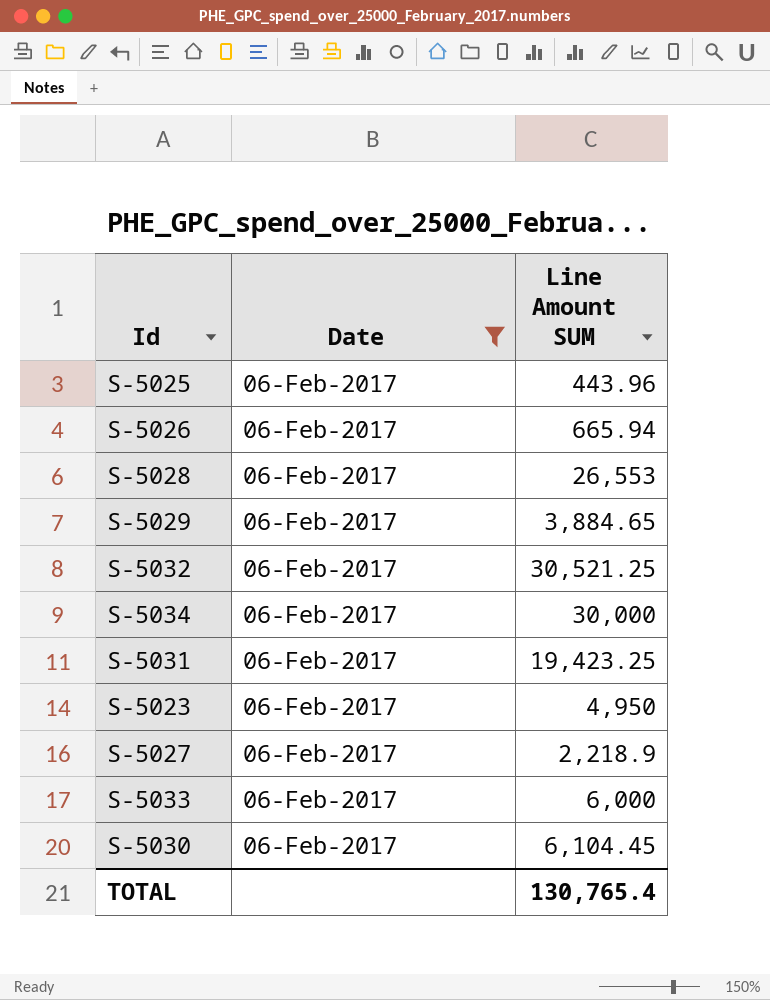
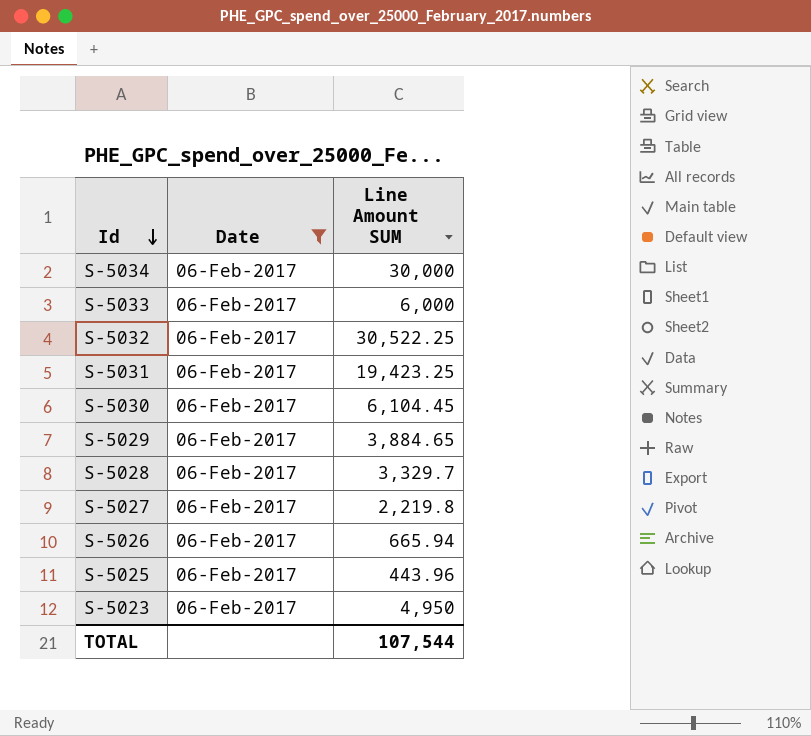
row order: none -> Id descending
S-5032 | Line Amount SUM: 30,521.25 -> 30,522.25
S-5028 | Line Amount SUM: 26,553 -> 3,329.7
S-5027 | Line Amount SUM: 2,218.9 -> 2,219.8
TOTAL | Line Amount SUM: 130,765.4 -> 107,544

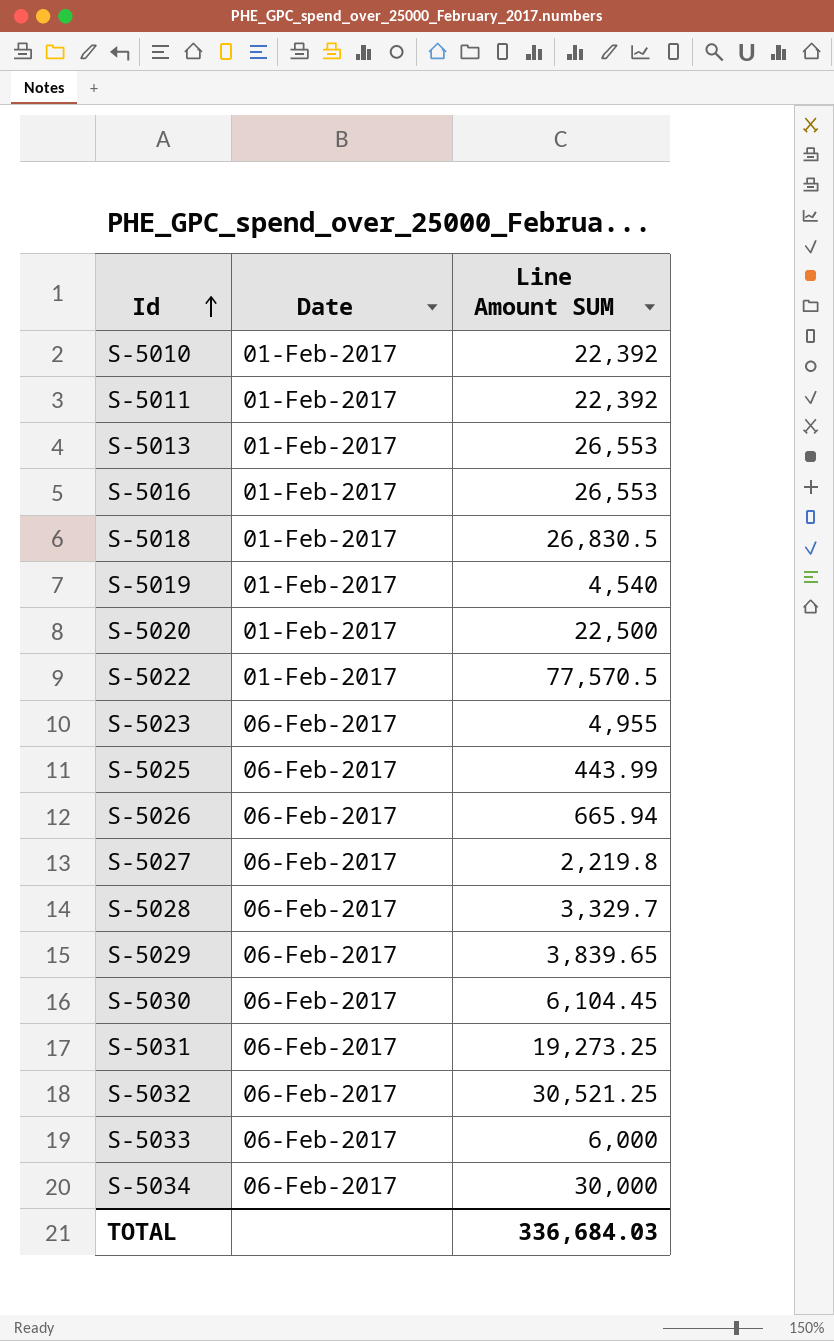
filter: Date = 06-Feb-2017 -> none
row order: Id descending -> Id ascending
S-5023 | Line Amount SUM: 4,950 -> 4,955
S-5025 | Line Amount SUM: 443.96 -> 443.99
S-5029 | Line Amount SUM: 3,884.65 -> 3,839.65
S-5031 | Line Amount SUM: 19,423.25 -> 19,273.25
S-5032 | Line Amount SUM: 30,522.25 -> 30,521.25
TOTAL | Line Amount SUM: 107,544 -> 336,684.03

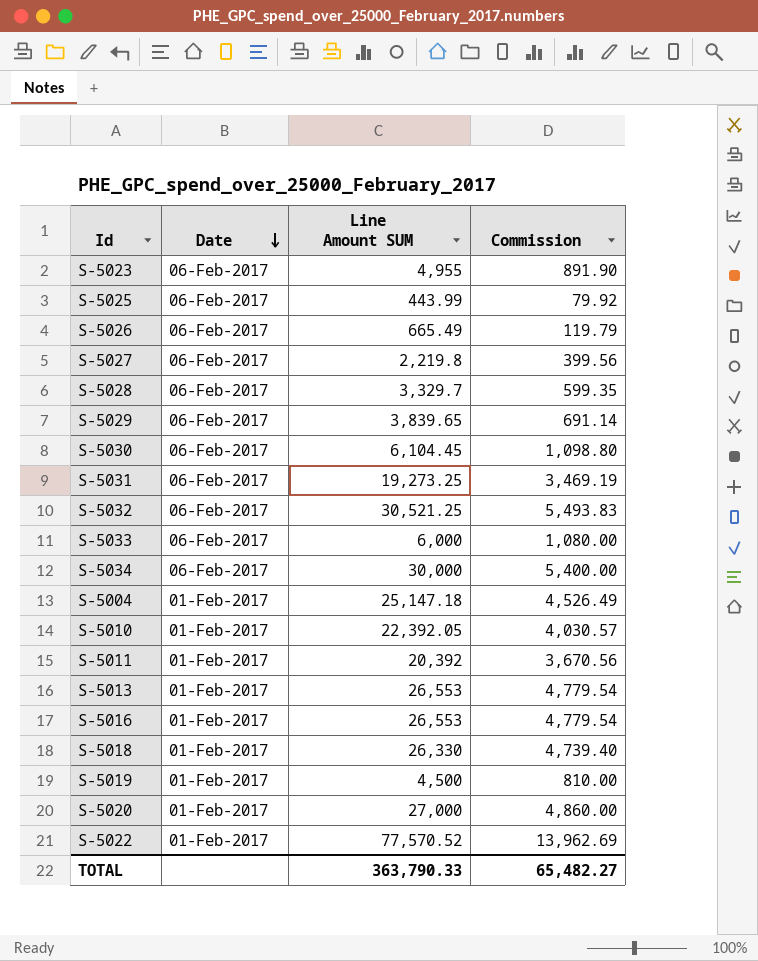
row order: Id ascending -> Date descending
column Commission | formula: none -> [Line Amount SUM] * 0.18
S-5026 | Line Amount SUM: 665.94 -> 665.49
row S-5004: none -> 01-Feb-2017 | 25,147.18 | 4,526.49
S-5010 | Line Amount SUM: 22,392 -> 22,392.05
S-5011 | Line Amount SUM: 22,392 -> 20,392
S-5018 | Line Amount SUM: 26,830.5 -> 26,330
S-5019 | Line Amount SUM: 4,540 -> 4,500
S-5020 | Line Amount SUM: 22,500 -> 27,000
S-5022 | Line Amount SUM: 77,570.5 -> 77,570.52
TOTAL | Line Amount SUM: 336,684.03 -> 363,790.33

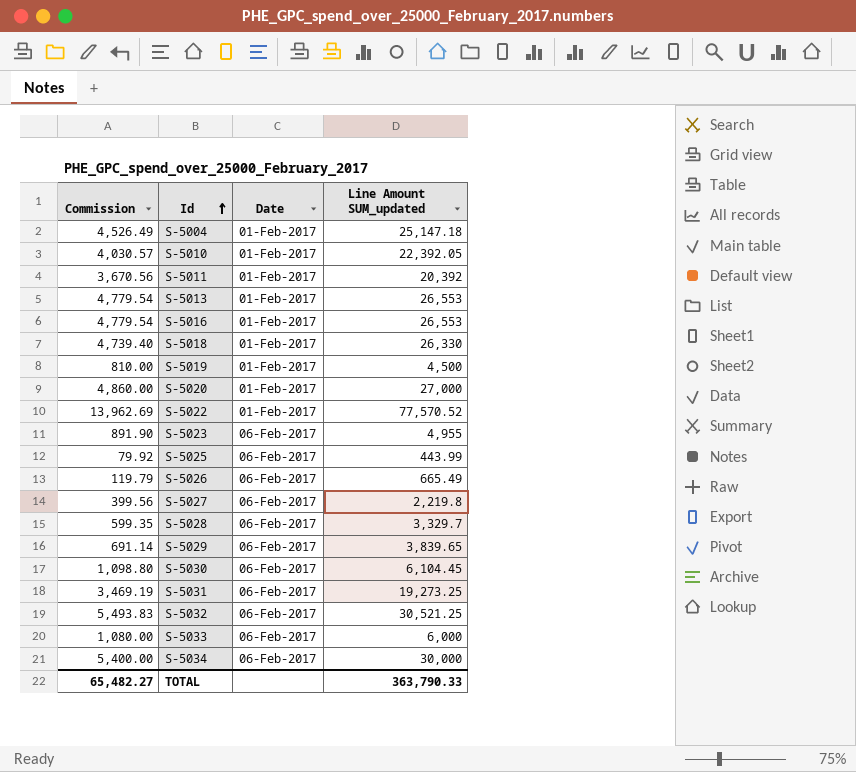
row order: Date descending -> Id ascending
column Commission | position: 4 -> 1
column name: Line Amount SUM -> Line Amount SUM_updated

